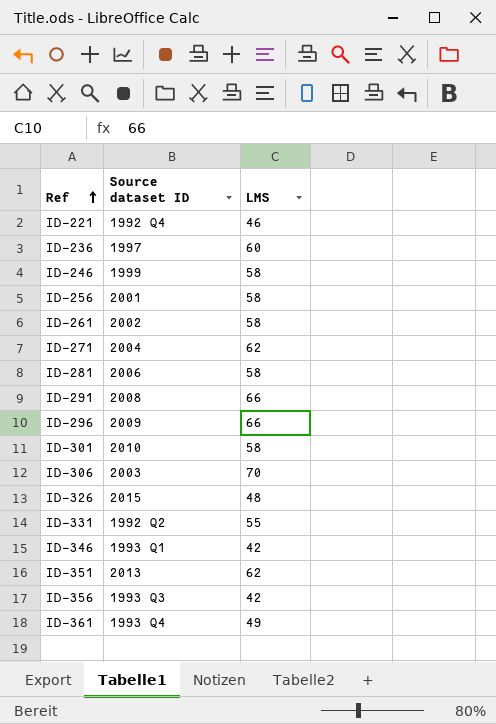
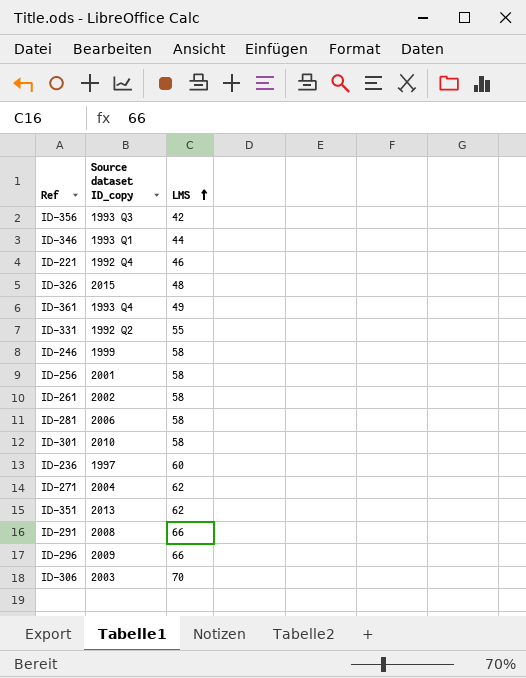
row order: Ref ascending -> LMS ascending
column name: Source dataset ID -> Source dataset ID_copy
ID-346 | LMS: 42 -> 44

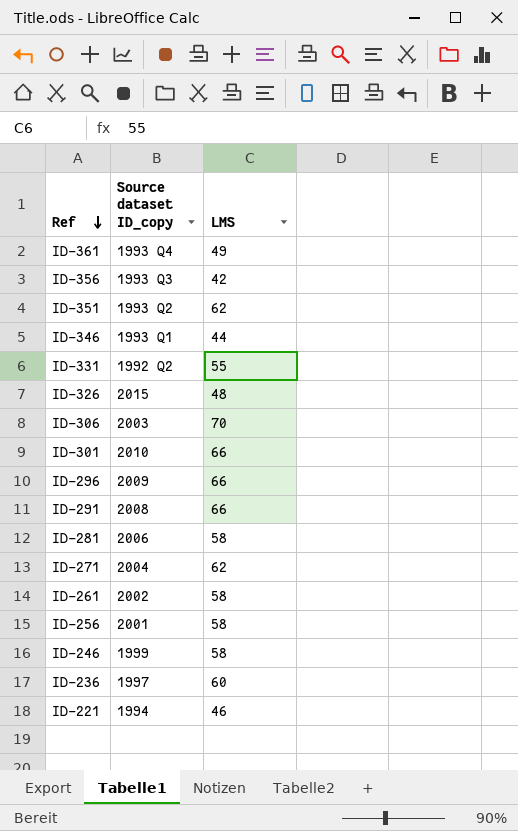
row order: LMS ascending -> Ref descending
ID-351 | Source dataset ID_copy: 2013 -> 1993 Q2
ID-301 | LMS: 58 -> 66
ID-221 | Source dataset ID_copy: 1992 Q4 -> 1994

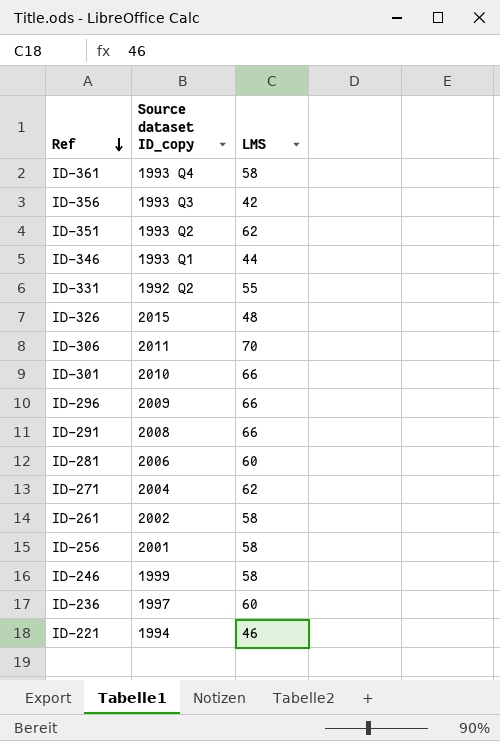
ID-361 | LMS: 49 -> 58
ID-306 | Source dataset ID_copy: 2003 -> 2011
ID-281 | LMS: 58 -> 60

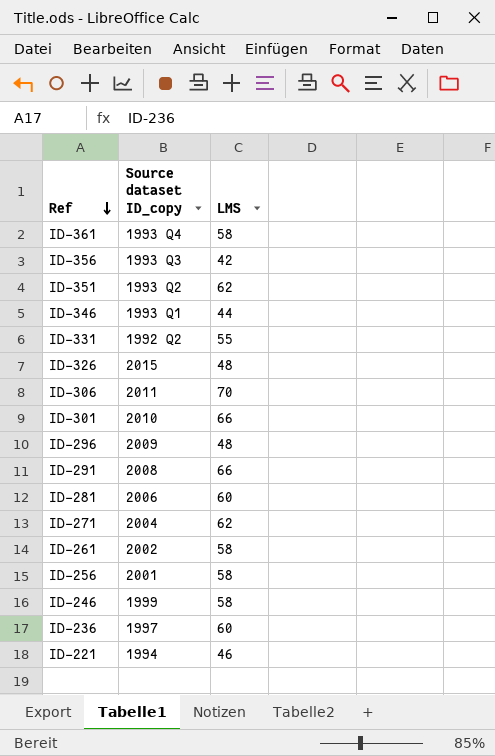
ID-296 | LMS: 66 -> 48

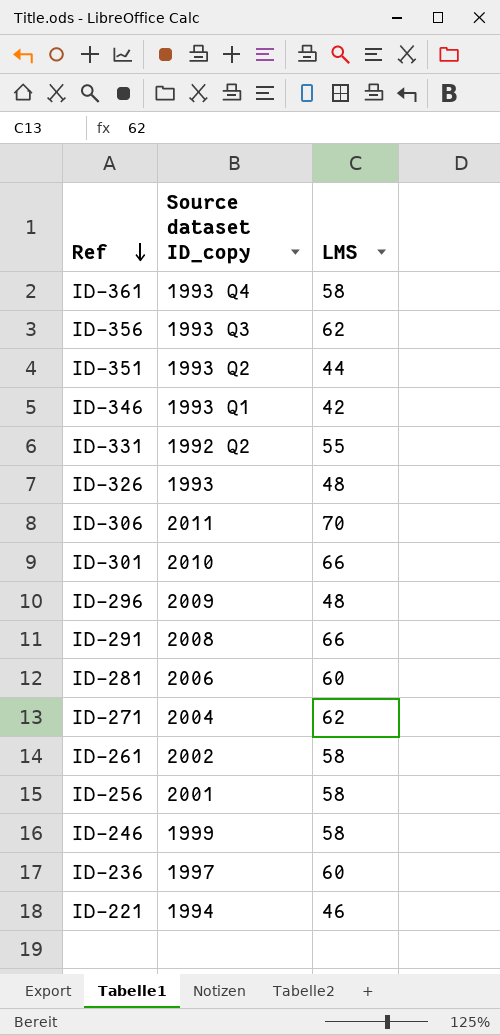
ID-356 | LMS: 42 -> 62
ID-351 | LMS: 62 -> 44
ID-346 | LMS: 44 -> 42
ID-326 | Source dataset ID_copy: 2015 -> 1993

